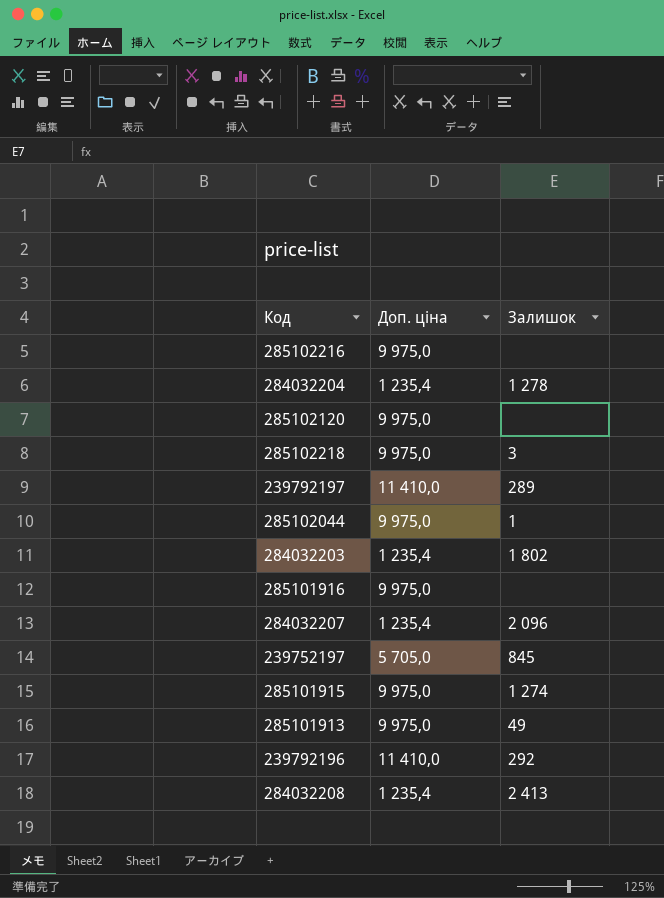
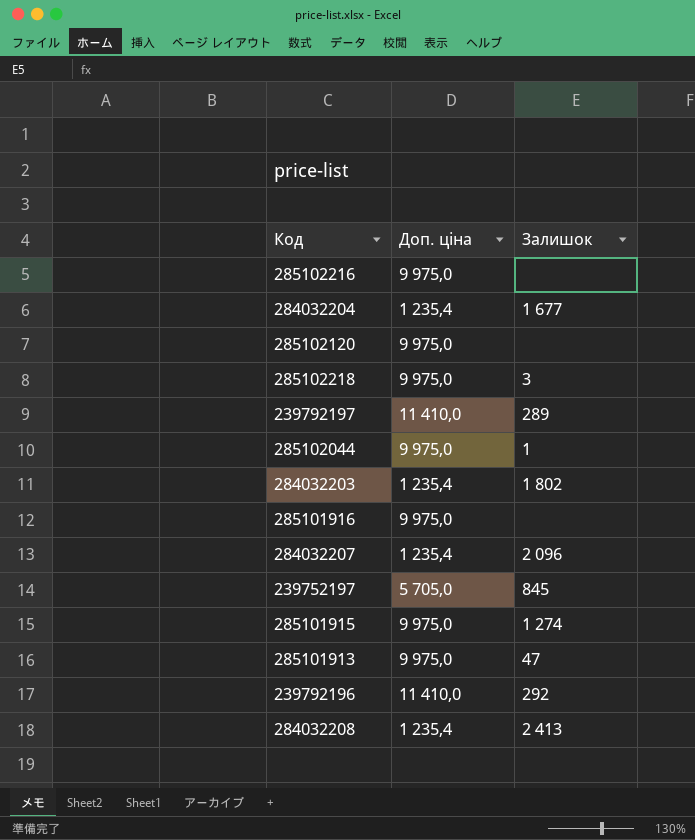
284032204 | Залишок: 1 278 -> 1 677
285101913 | Залишок: 49 -> 47

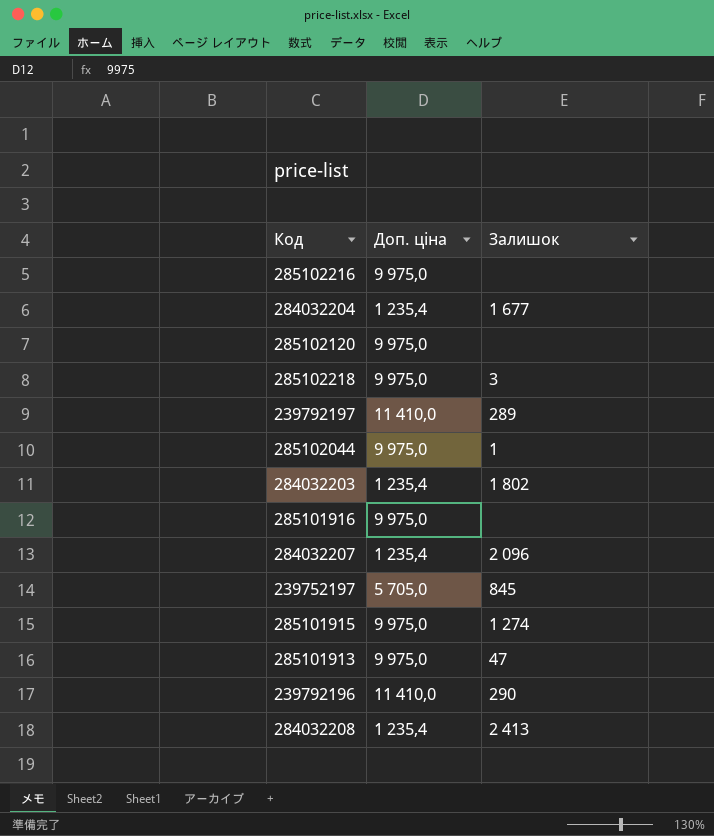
239792196 | Залишок: 292 -> 290

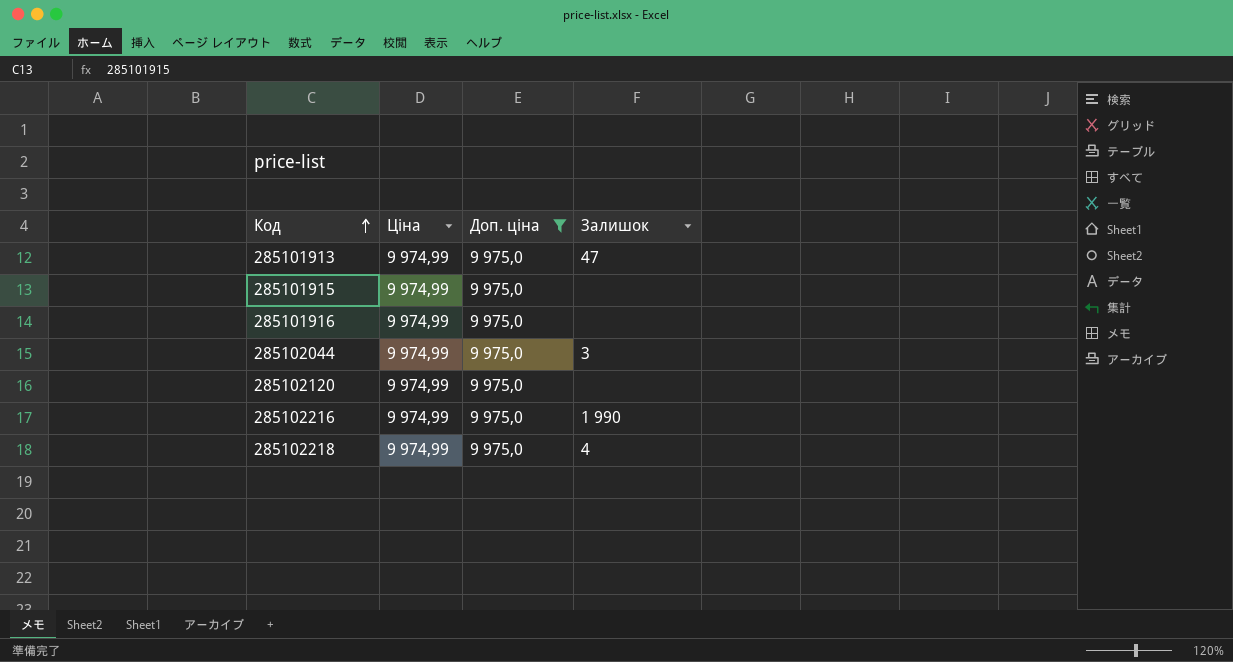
filter: none -> Доп. ціна = 9 975,0
row order: none -> Код ascending
column Ціна | position: none -> 2
285101915 | Залишок: 1 274 -> none
285102044 | Залишок: 1 -> 3
285102216 | Залишок: none -> 1 990
285102218 | Залишок: 3 -> 4

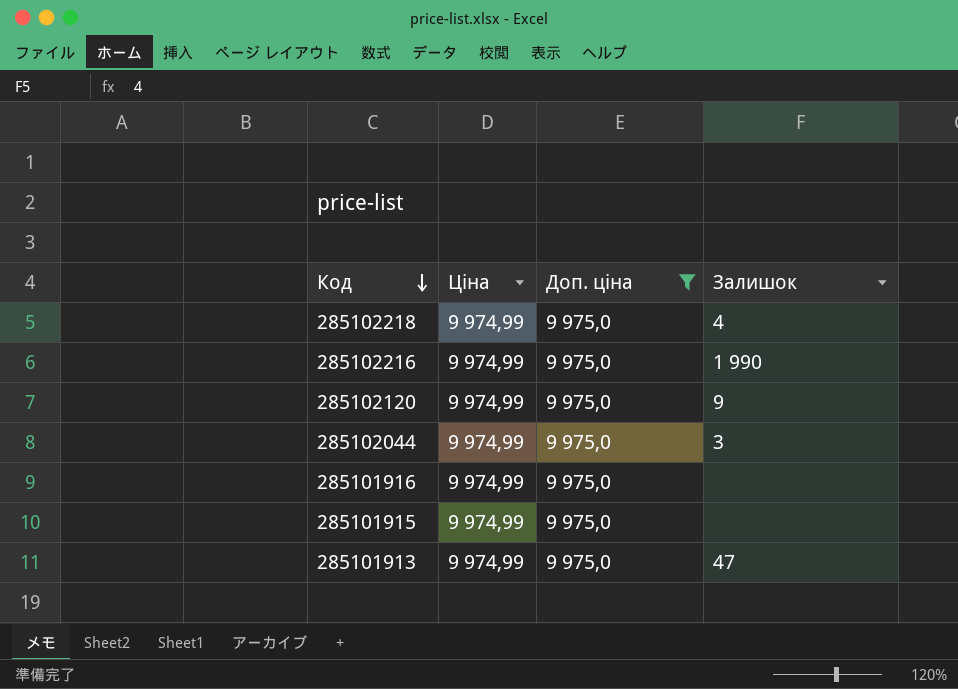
row order: Код ascending -> Код descending
285102120 | Залишок: none -> 9

